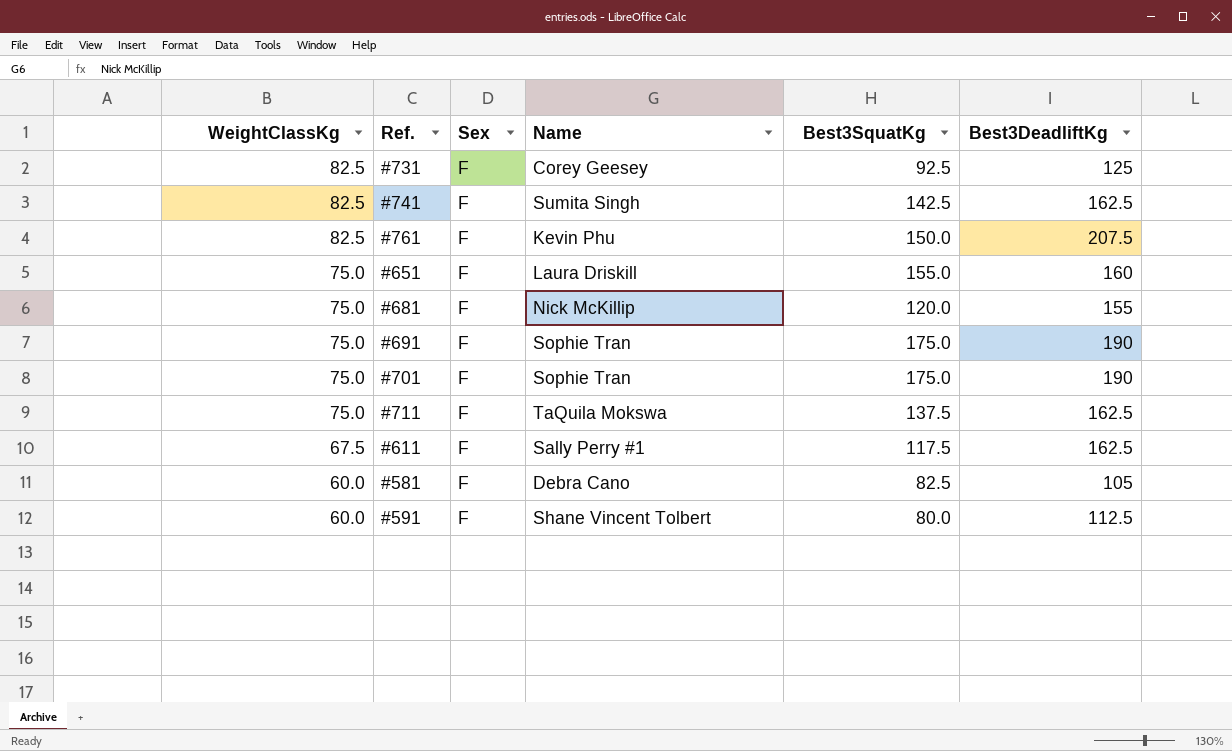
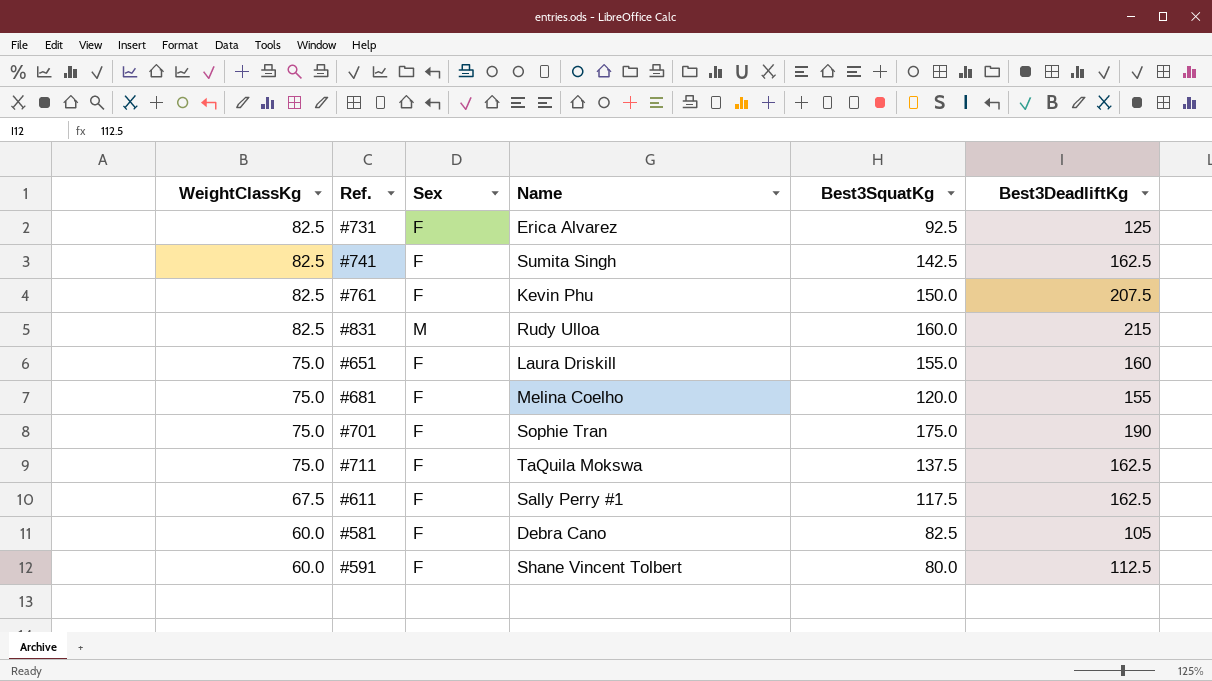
row #691: 75.0 | F | Sophie Tran | 175.0 | 190 -> none
#731 | Name: Corey Geesey -> Erica Alvarez
row #831: none -> 82.5 | M | Rudy Ulloa | 160.0 | 215
#681 | Name: Nick McKillip -> Melina Coelho

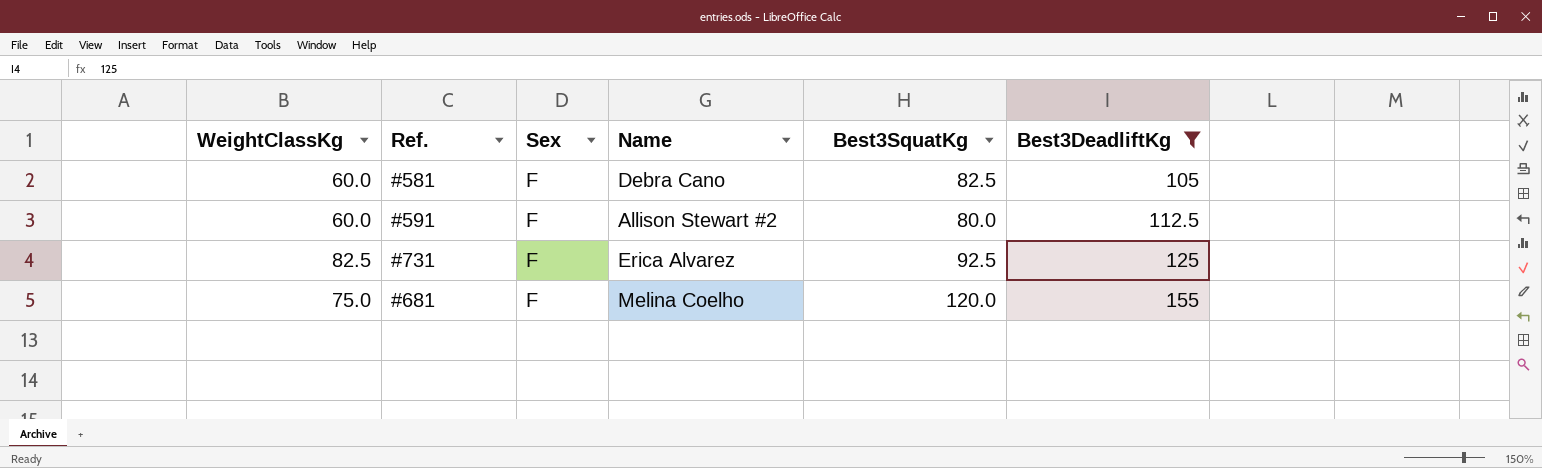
filter: none -> Best3DeadliftKg <= 155
row order: WeightClassKg descending -> Best3DeadliftKg ascending
#591 | Name: Shane Vincent Tolbert -> Allison Stewart #2

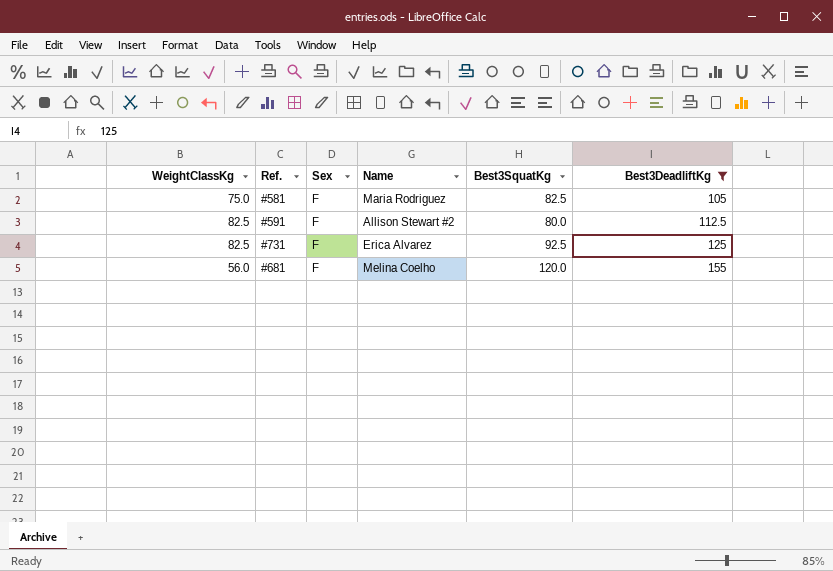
#581 | WeightClassKg: 60.0 -> 75.0
#581 | Name: Debra Cano -> Maria Rodriguez
#591 | WeightClassKg: 60.0 -> 82.5
#681 | WeightClassKg: 75.0 -> 56.0

